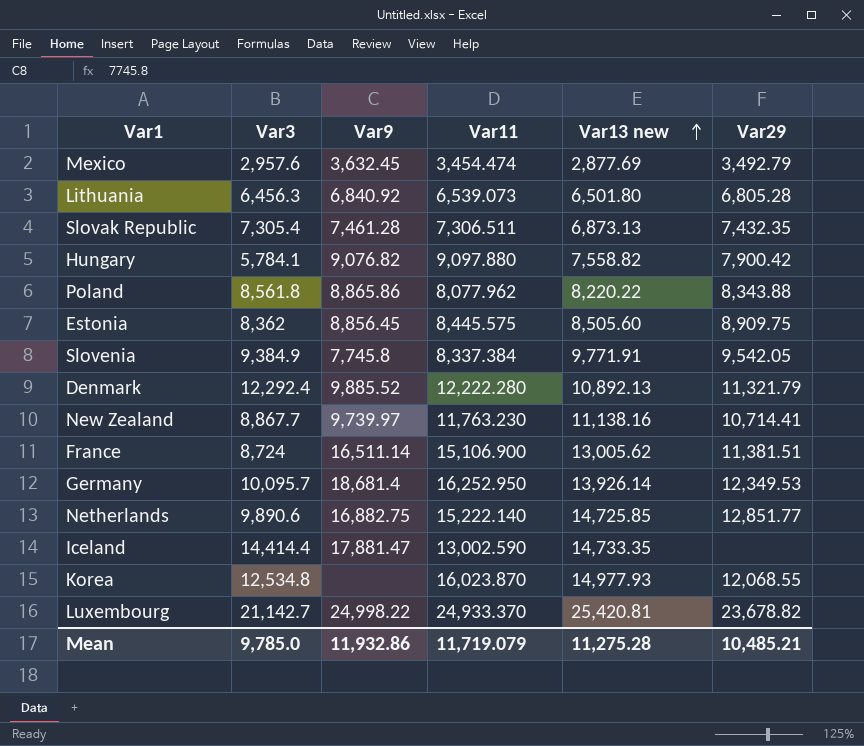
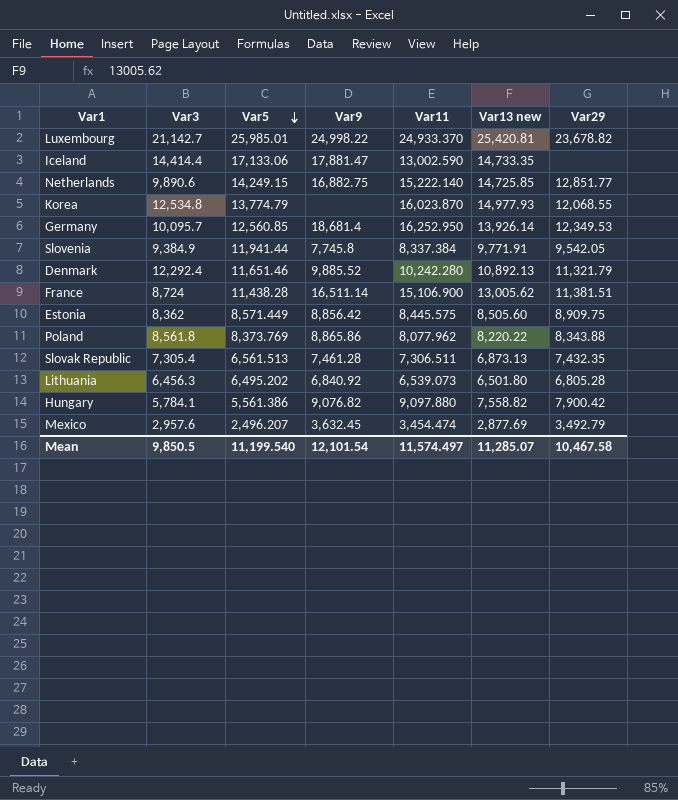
row order: Var13 new ascending -> Var5 descending
column Var5 | position: none -> 3
row New Zealand: 8,867.7 | 9,739.97 | 11,763.230 | 11,138.16 | 10,714.41 -> none
Denmark | Var11: 12,222.280 -> 10,242.280
Estonia | Var9: 8,856.45 -> 8,856.42
Mean | Var3: 9,785.0 -> 9,850.5
Mean | Var9: 11,932.86 -> 12,101.54
Mean | Var11: 11,719.079 -> 11,574.497
Mean | Var13 new: 11,275.28 -> 11,285.07
Mean | Var29: 10,485.21 -> 10,467.58

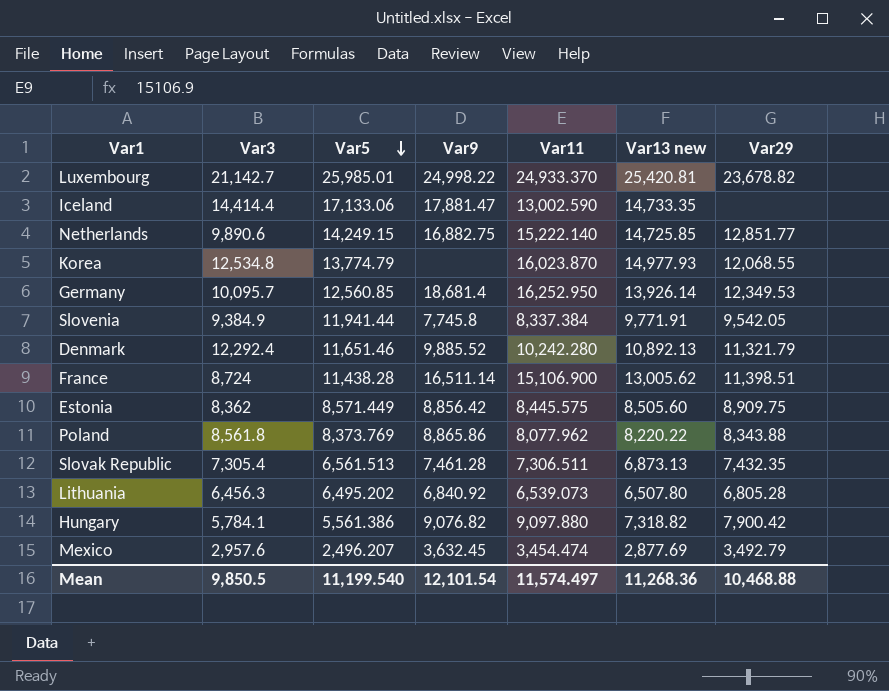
France | Var29: 11,381.51 -> 11,398.51
Lithuania | Var13 new: 6,501.80 -> 6,507.80
Hungary | Var13 new: 7,558.82 -> 7,318.82
Mean | Var13 new: 11,285.07 -> 11,268.36
Mean | Var29: 10,467.58 -> 10,468.88

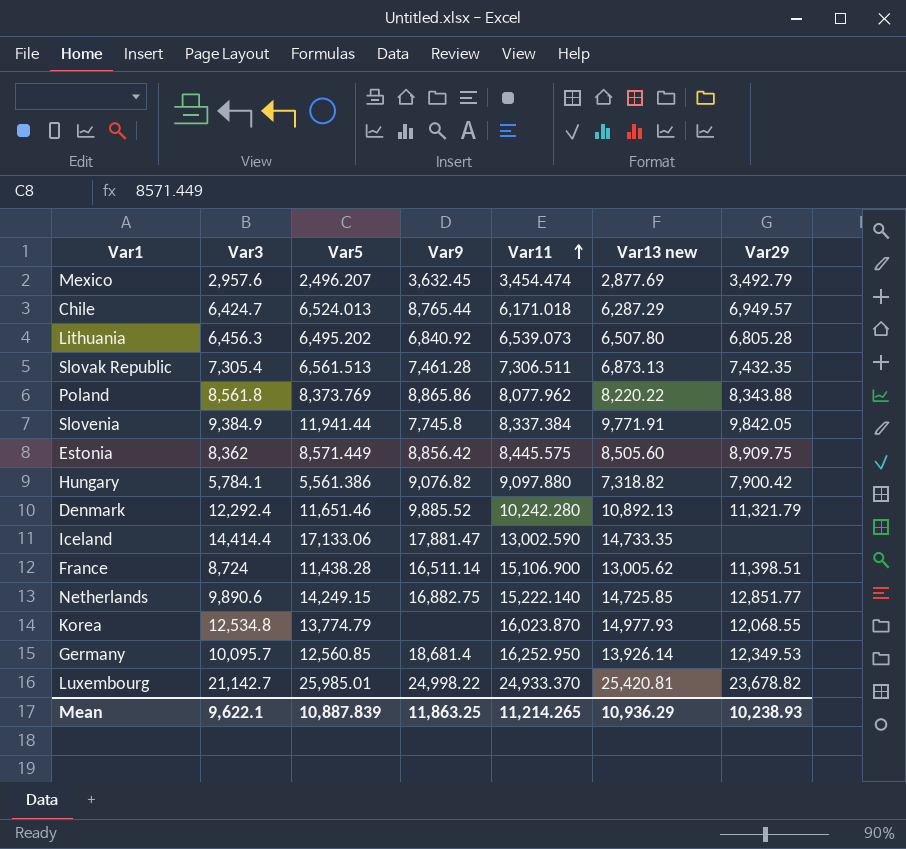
row order: Var5 descending -> Var11 ascending
row Chile: none -> 6,424.7 | 6,524.013 | 8,765.44 | 6,171.018 | 6,287.29 | 6,949.57
Slovenia | Var29: 9,542.05 -> 9,842.05
Mean | Var3: 9,850.5 -> 9,622.1
Mean | Var5: 11,199.540 -> 10,887.839
Mean | Var9: 12,101.54 -> 11,863.25
Mean | Var11: 11,574.497 -> 11,214.265
Mean | Var13 new: 11,268.36 -> 10,936.29
Mean | Var29: 10,468.88 -> 10,238.93

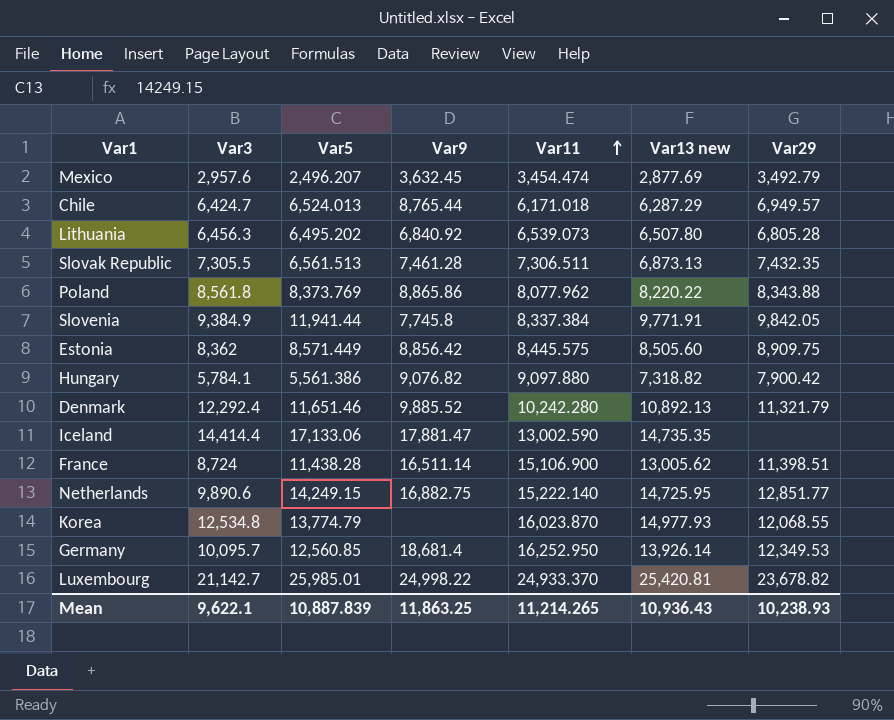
Slovak Republic | Var3: 7,305.4 -> 7,305.5
Iceland | Var13 new: 14,733.35 -> 14,735.35
Netherlands | Var13 new: 14,725.85 -> 14,725.95
Mean | Var13 new: 10,936.29 -> 10,936.43

